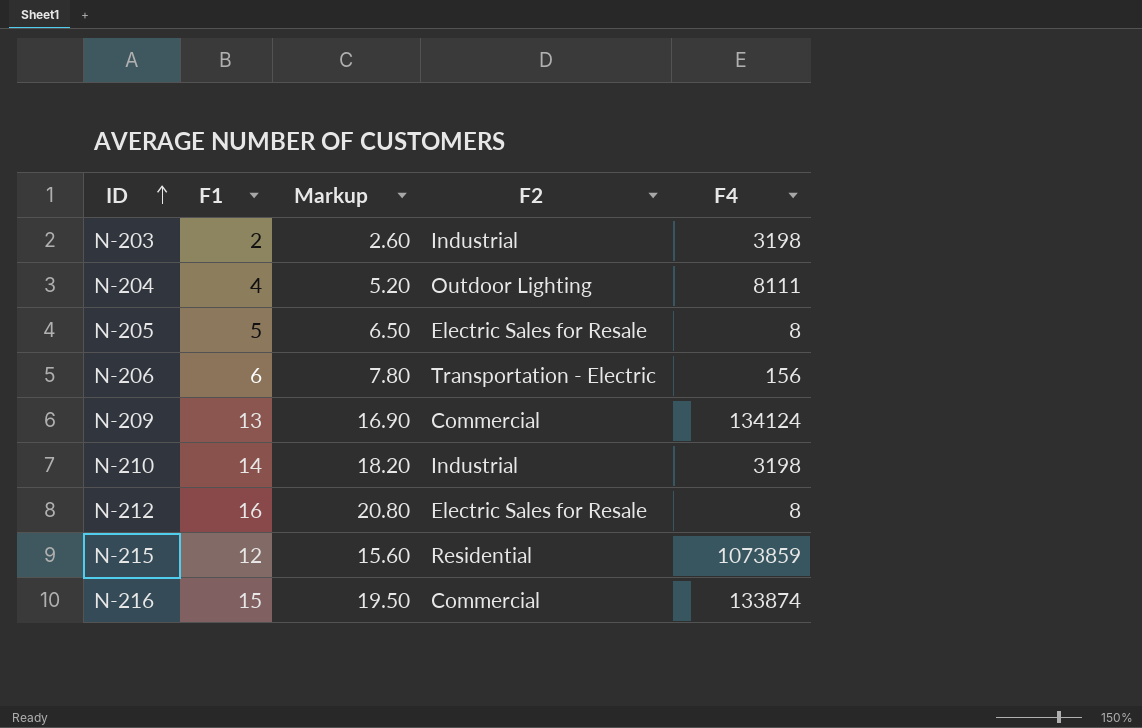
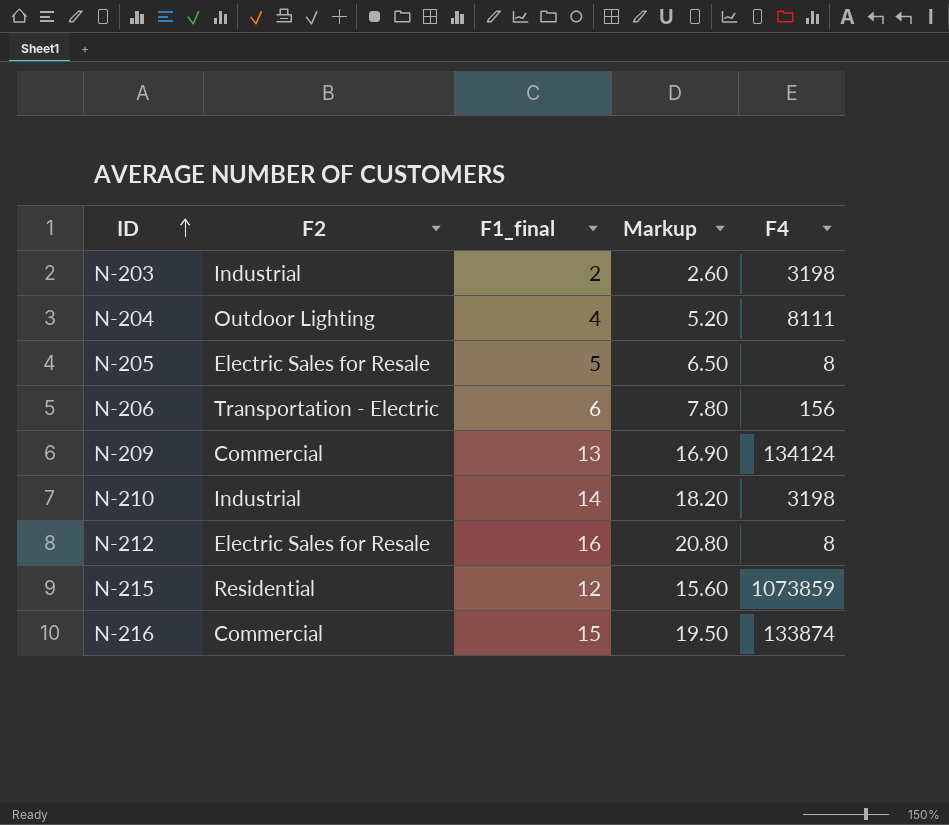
column F2 | position: 4 -> 2
column name: F1 -> F1_final

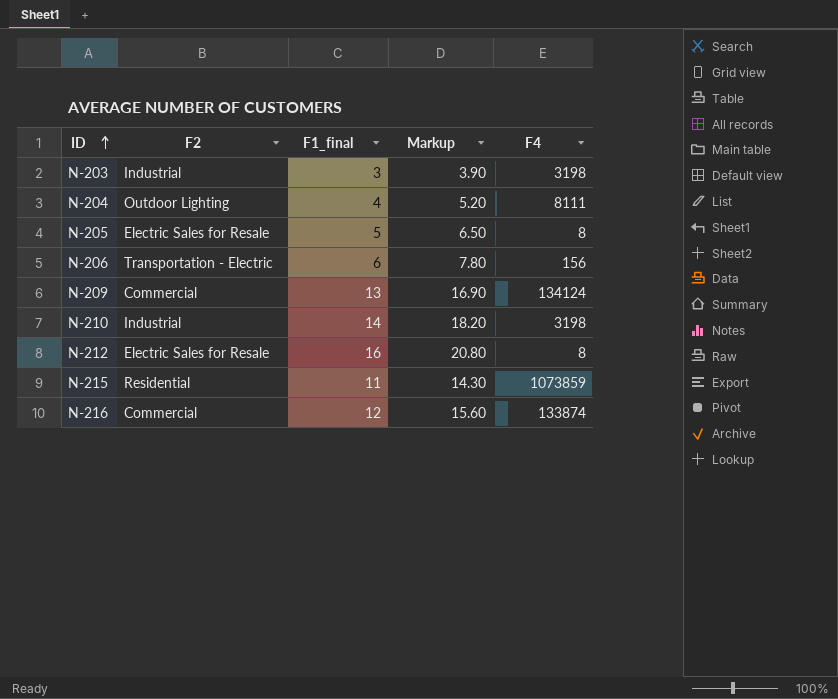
N-203 | F1_final: 2 -> 3
N-203 | Markup: 2.60 -> 3.90
N-215 | F1_final: 12 -> 11
N-215 | Markup: 15.60 -> 14.30
N-216 | F1_final: 15 -> 12
N-216 | Markup: 19.50 -> 15.60

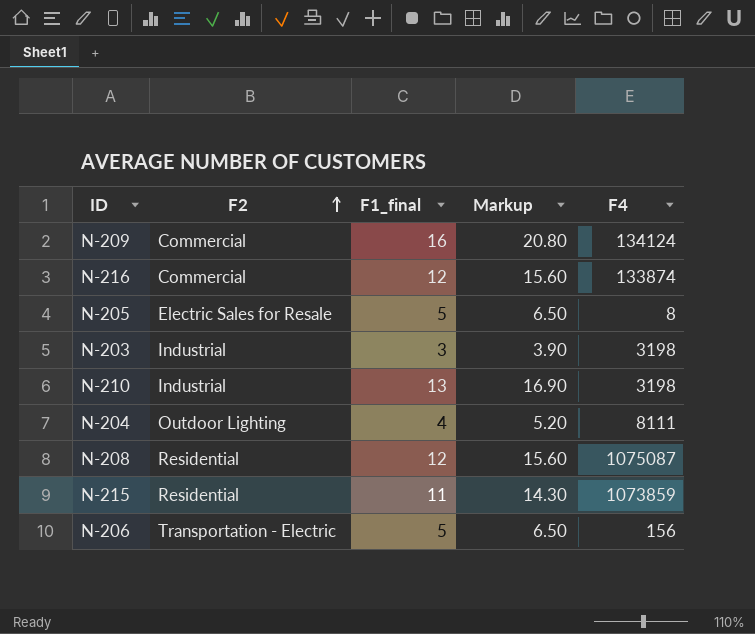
row order: ID ascending -> F2 ascending
row N-212: Electric Sales for Resale | 16 | 20.80 | 8 -> none
N-209 | F1_final: 13 -> 16
N-209 | Markup: 16.90 -> 20.80
N-210 | F1_final: 14 -> 13
N-210 | Markup: 18.20 -> 16.90
row N-208: none -> Residential | 12 | 15.60 | 1075087
N-206 | F1_final: 6 -> 5
N-206 | Markup: 7.80 -> 6.50

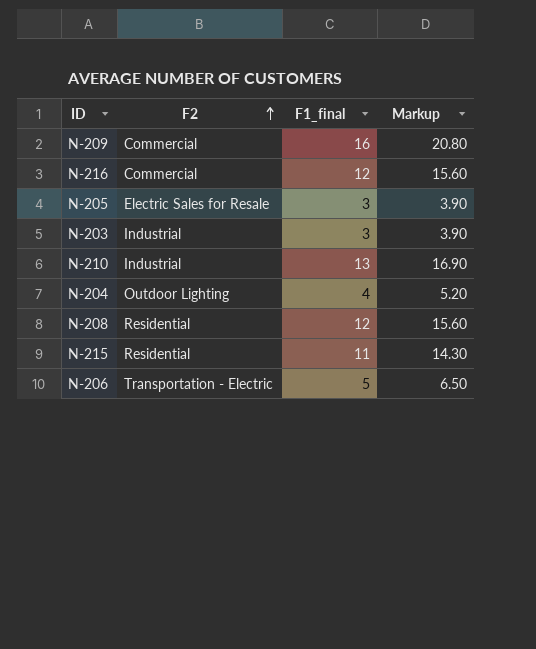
column F4 | position: 5 -> none
N-205 | F1_final: 5 -> 3
N-205 | Markup: 6.50 -> 3.90

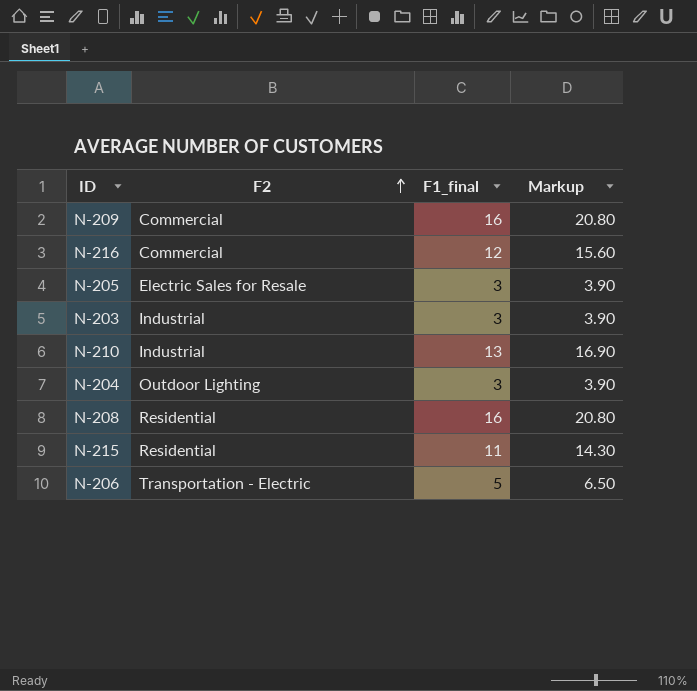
N-204 | F1_final: 4 -> 3
N-204 | Markup: 5.20 -> 3.90
N-208 | F1_final: 12 -> 16
N-208 | Markup: 15.60 -> 20.80

